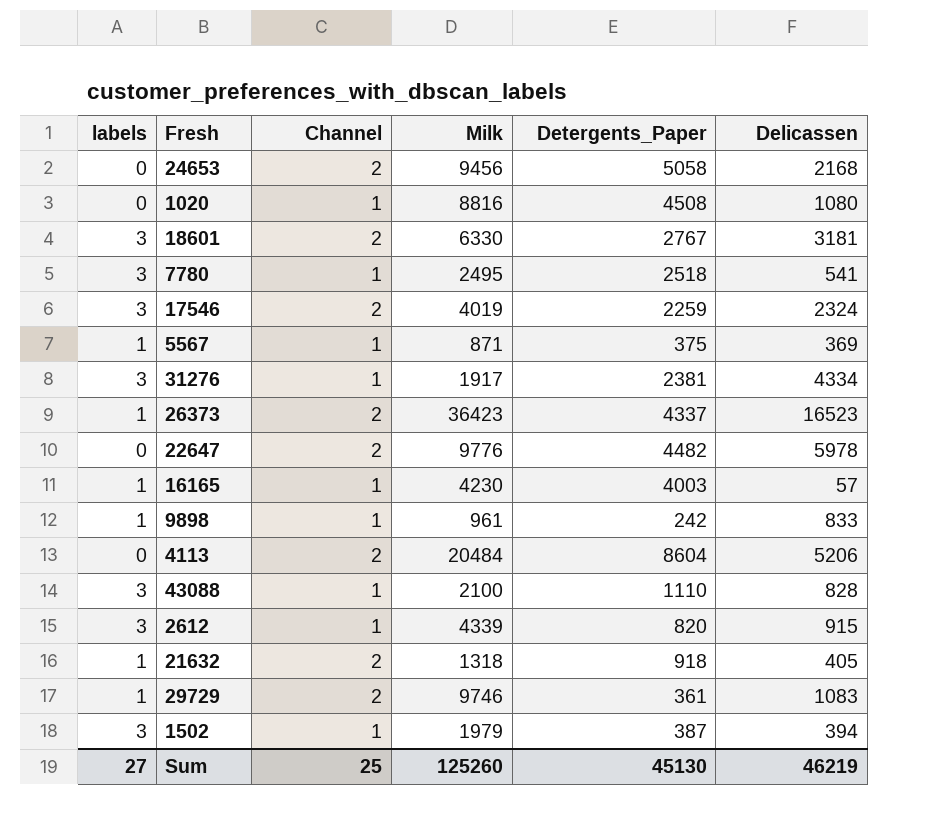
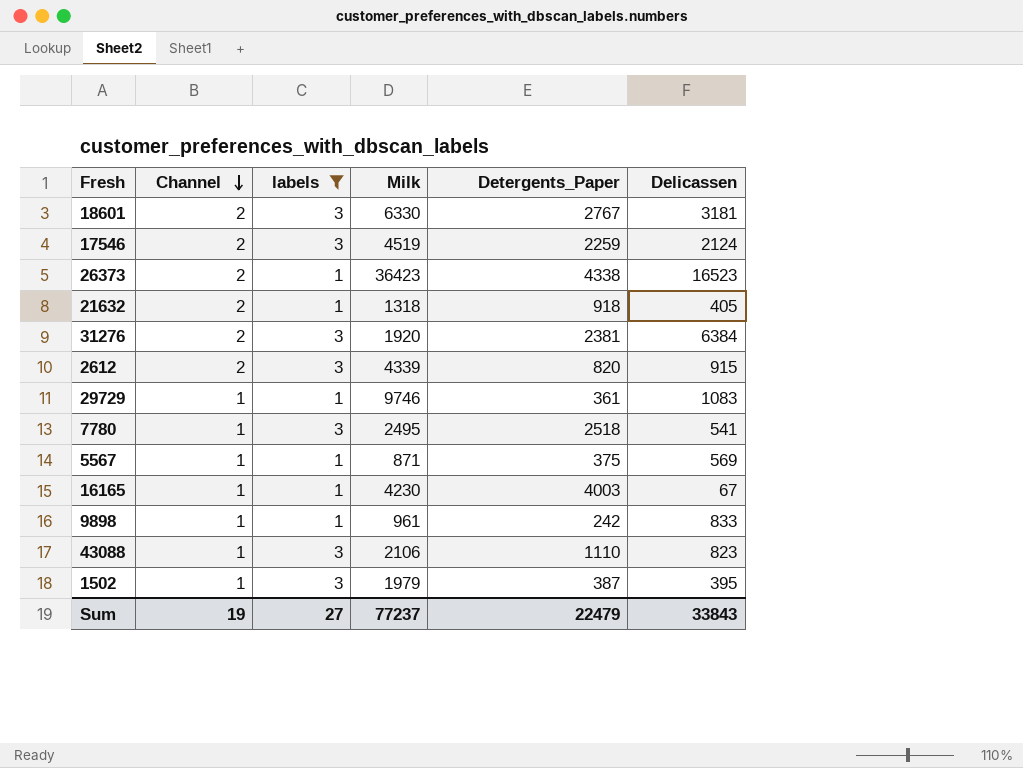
filter: none -> labels != 0
row order: none -> Channel descending
column labels | position: 1 -> 3
17546 | Milk: 4019 -> 4519
17546 | Delicassen: 2324 -> 2124
26373 | Detergents_Paper: 4337 -> 4338
31276 | Channel: 1 -> 2
31276 | Milk: 1917 -> 1920
31276 | Delicassen: 4334 -> 6384
2612 | Channel: 1 -> 2
29729 | Channel: 2 -> 1
5567 | Delicassen: 369 -> 569
16165 | Delicassen: 57 -> 67
43088 | Milk: 2100 -> 2106
43088 | Delicassen: 828 -> 823
1502 | Delicassen: 394 -> 395
Sum | Channel: 25 -> 19
Sum | Milk: 125260 -> 77237
Sum | Detergents_Paper: 45130 -> 22479
Sum | Delicassen: 46219 -> 33843

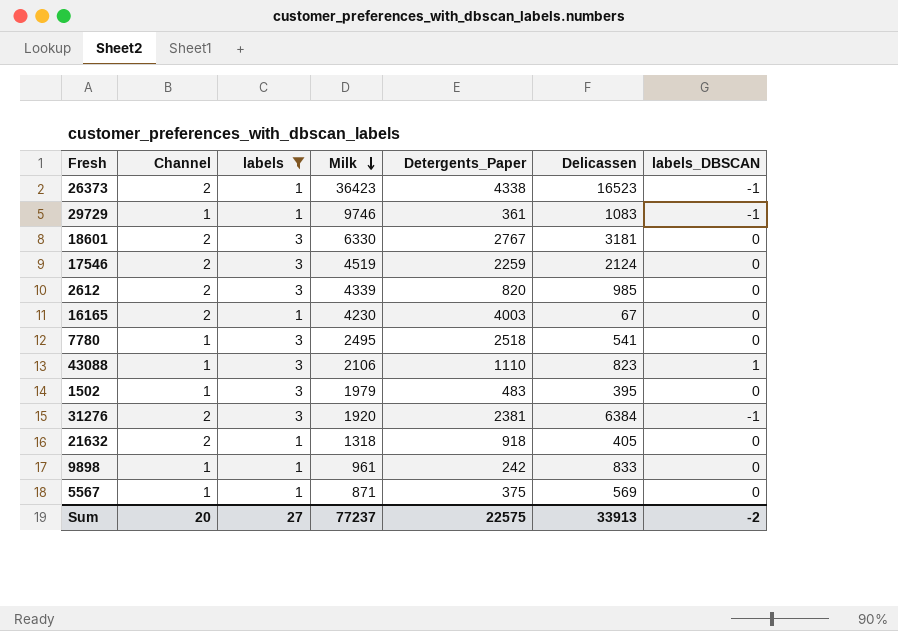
row order: Channel descending -> Milk descending
column labels_DBSCAN | position: none -> 7
2612 | Delicassen: 915 -> 985
16165 | Channel: 1 -> 2
1502 | Detergents_Paper: 387 -> 483
Sum | Channel: 19 -> 20
Sum | Detergents_Paper: 22479 -> 22575
Sum | Delicassen: 33843 -> 33913

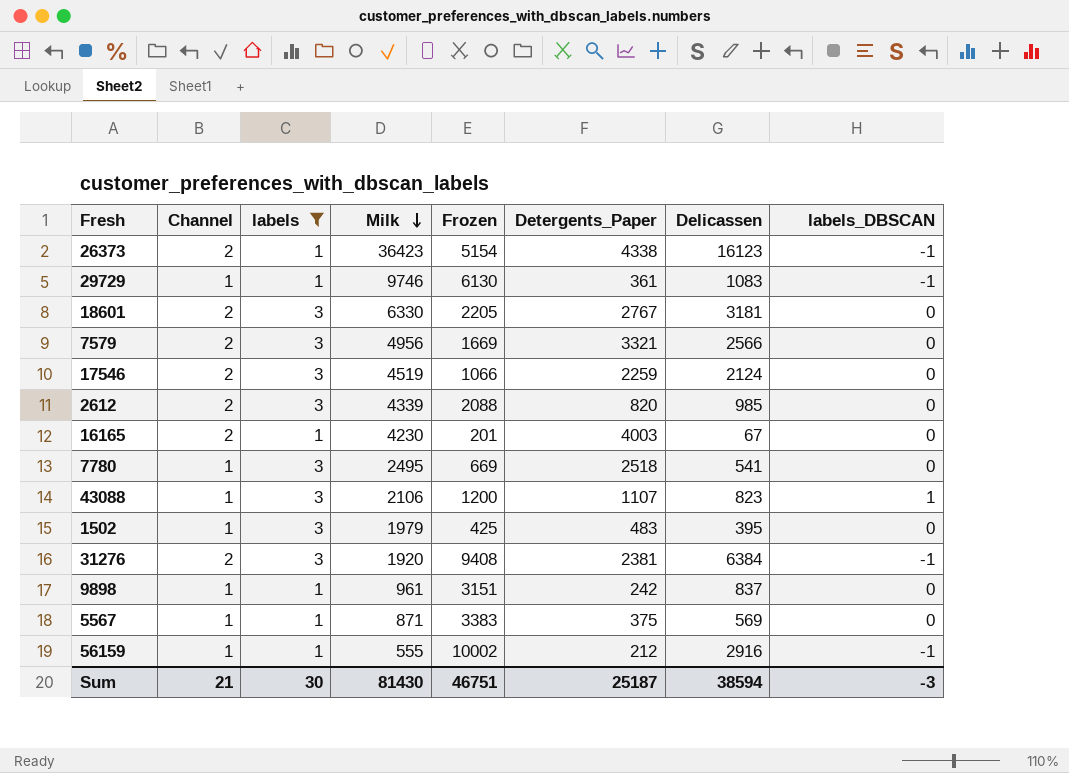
column Frozen | position: none -> 5
row 21632: 2 | 1 | 1318 | 918 | 405 | 0 -> none
26373 | Delicassen: 16523 -> 16123
row 7579: none -> 2 | 3 | 4956 | 1669 | 3321 | 2566 | 0
43088 | Detergents_Paper: 1110 -> 1107
9898 | Delicassen: 833 -> 837
row 56159: none -> 1 | 1 | 555 | 10002 | 212 | 2916 | -1
Sum | Channel: 20 -> 21
Sum | labels: 27 -> 30
Sum | Milk: 77237 -> 81430
Sum | Detergents_Paper: 22575 -> 25187
Sum | Delicassen: 33913 -> 38594
Sum | labels_DBSCAN: -2 -> -3

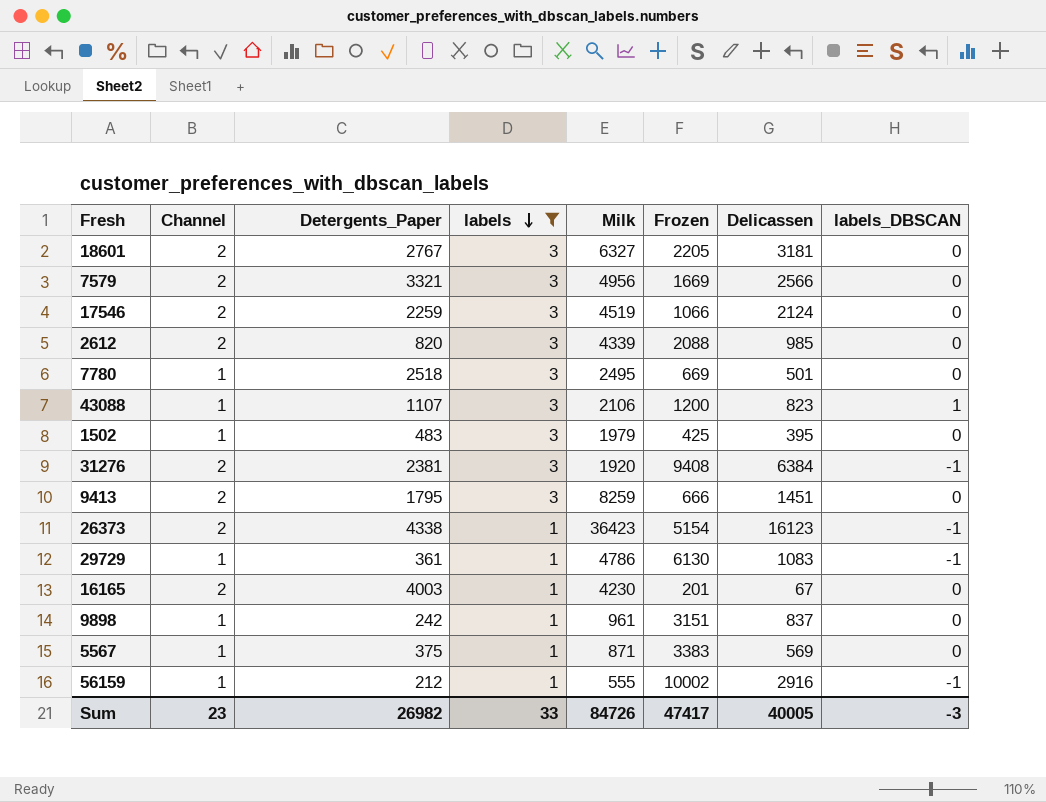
row order: Milk descending -> labels descending
column Detergents_Paper | position: 6 -> 3
18601 | Milk: 6330 -> 6327
7780 | Delicassen: 541 -> 501
row 9413: none -> 2 | 1795 | 3 | 8259 | 666 | 1451 | 0
29729 | Milk: 9746 -> 4786
Sum | Channel: 21 -> 23
Sum | Detergents_Paper: 25187 -> 26982
Sum | labels: 30 -> 33
Sum | Milk: 81430 -> 84726
Sum | Frozen: 46751 -> 47417
Sum | Delicassen: 38594 -> 40005

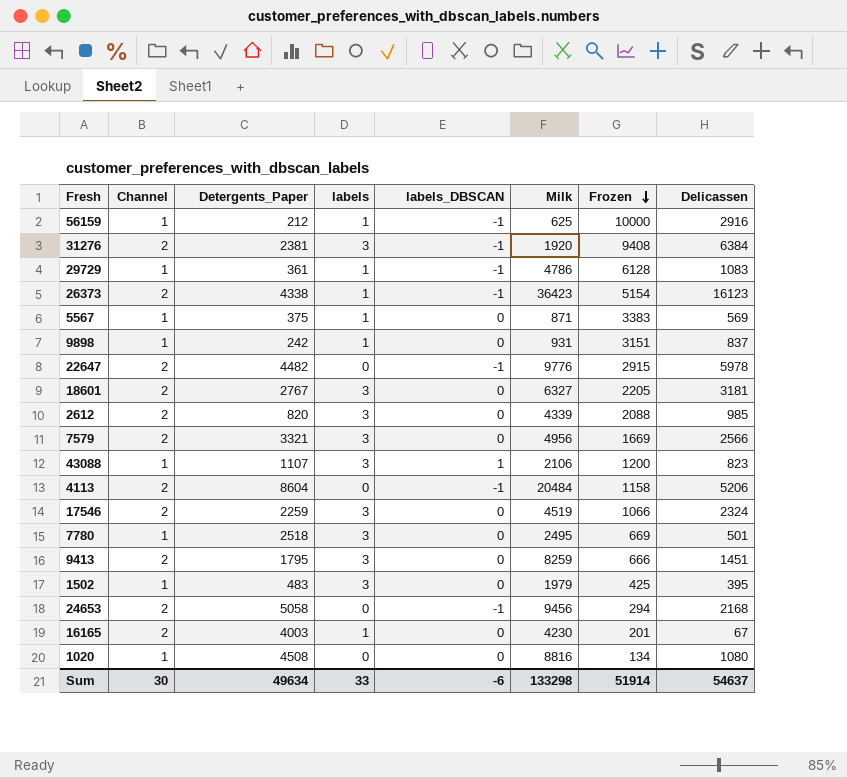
filter: labels != 0 -> none
row order: labels descending -> Frozen descending
column labels_DBSCAN | position: 8 -> 5
56159 | Milk: 555 -> 625
56159 | Frozen: 10002 -> 10000
29729 | Frozen: 6130 -> 6128
9898 | Milk: 961 -> 931
17546 | Delicassen: 2124 -> 2324
Sum | Channel: 23 -> 30
Sum | Detergents_Paper: 26982 -> 49634
Sum | labels_DBSCAN: -3 -> -6
Sum | Milk: 84726 -> 133298
Sum | Frozen: 47417 -> 51914
Sum | Delicassen: 40005 -> 54637

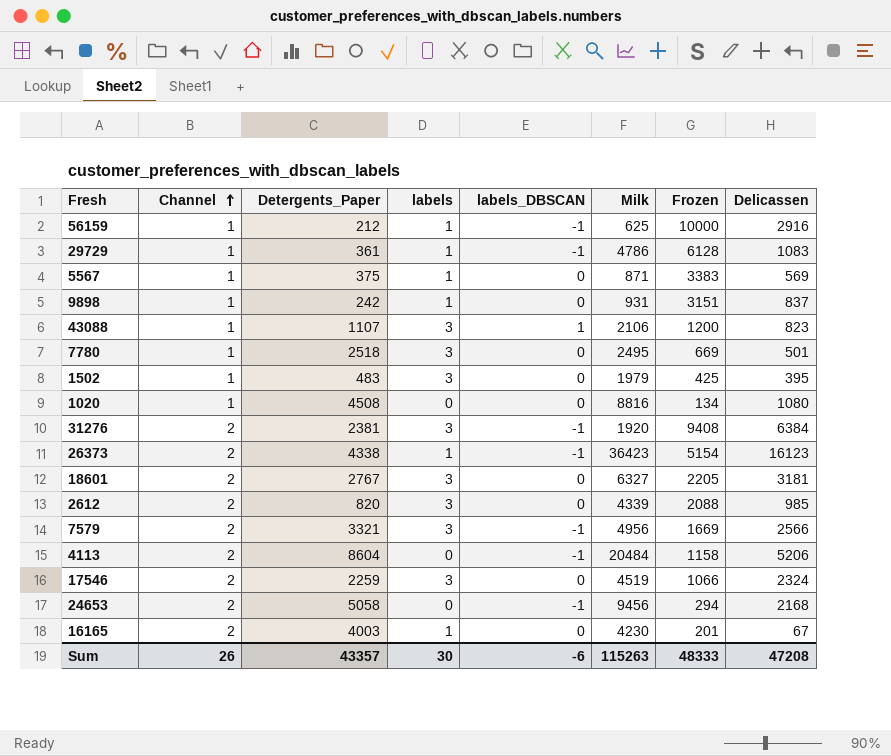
row order: Frozen descending -> Channel ascending
row 22647: 2 | 4482 | 0 | -1 | 9776 | 2915 | 5978 -> none
row 9413: 2 | 1795 | 3 | 0 | 8259 | 666 | 1451 -> none
7579 | labels_DBSCAN: 0 -> -1
Sum | Channel: 30 -> 26
Sum | Detergents_Paper: 49634 -> 43357
Sum | labels: 33 -> 30
Sum | Milk: 133298 -> 115263
Sum | Frozen: 51914 -> 48333
Sum | Delicassen: 54637 -> 47208

